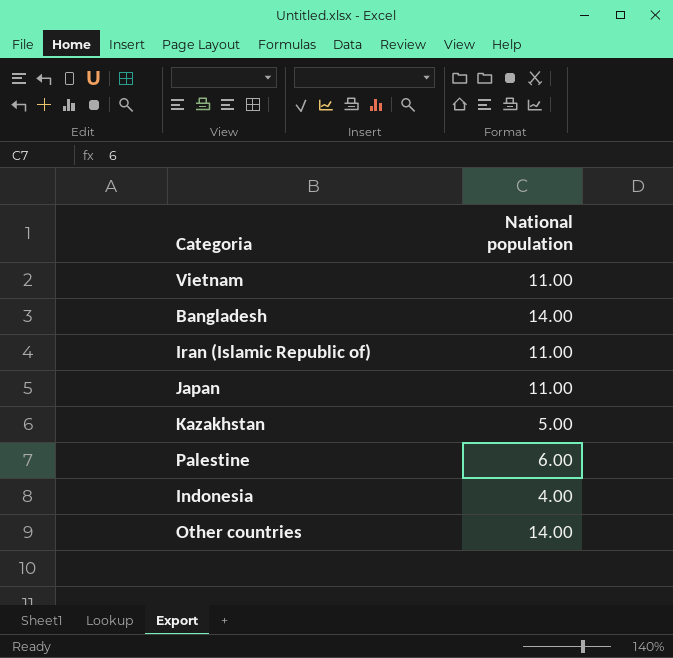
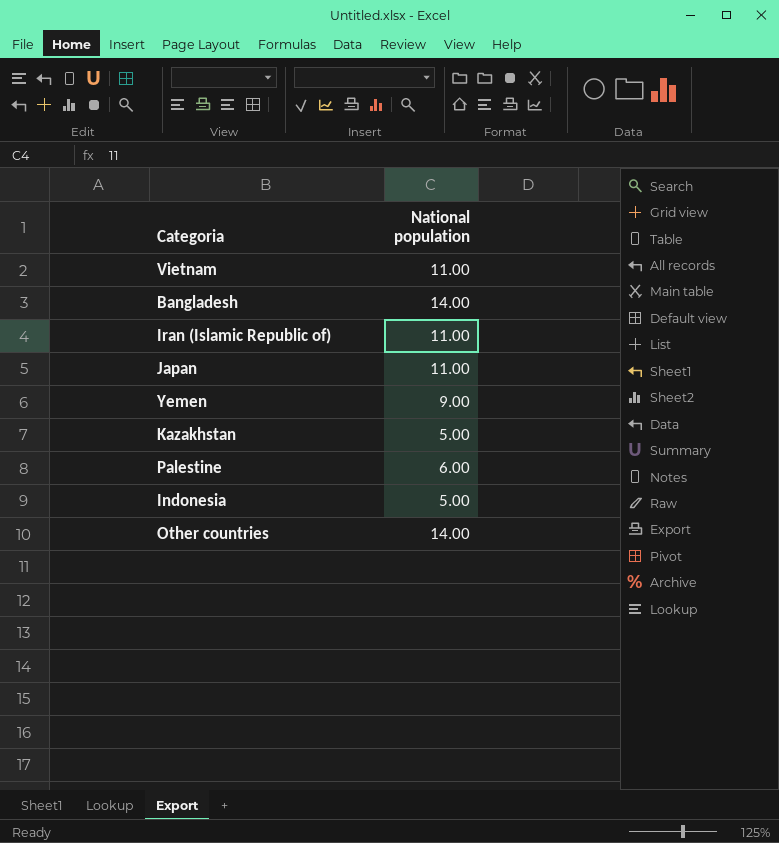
row Yemen: none -> 9.00
Indonesia | National population: 4.00 -> 5.00

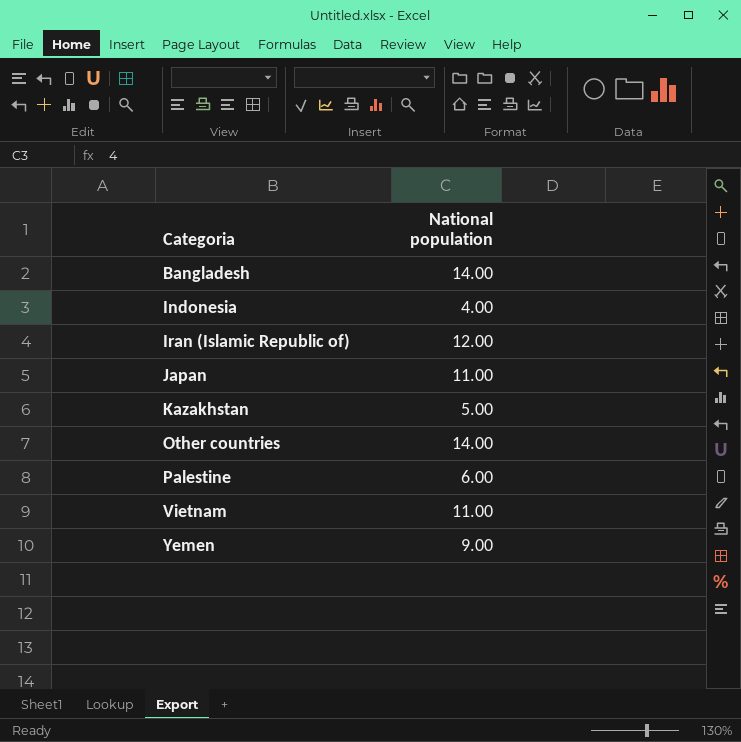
row order: none -> Categoria ascending
Indonesia | National population: 5.00 -> 4.00
Iran (Islamic Republic of) | National population: 11.00 -> 12.00

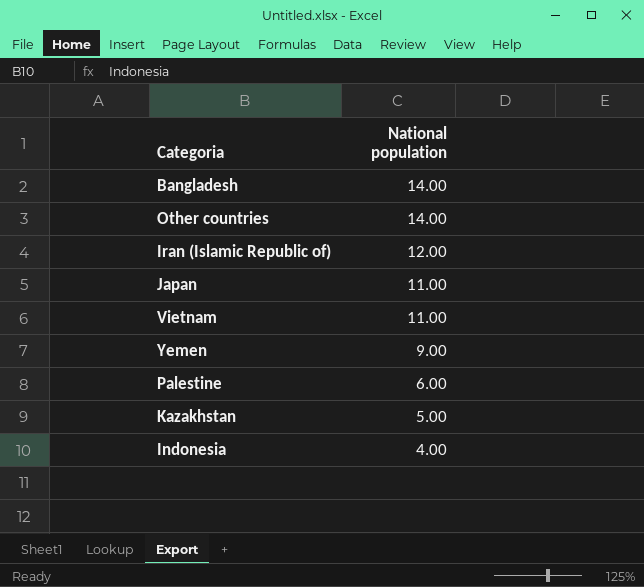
row order: Categoria ascending -> National population descending

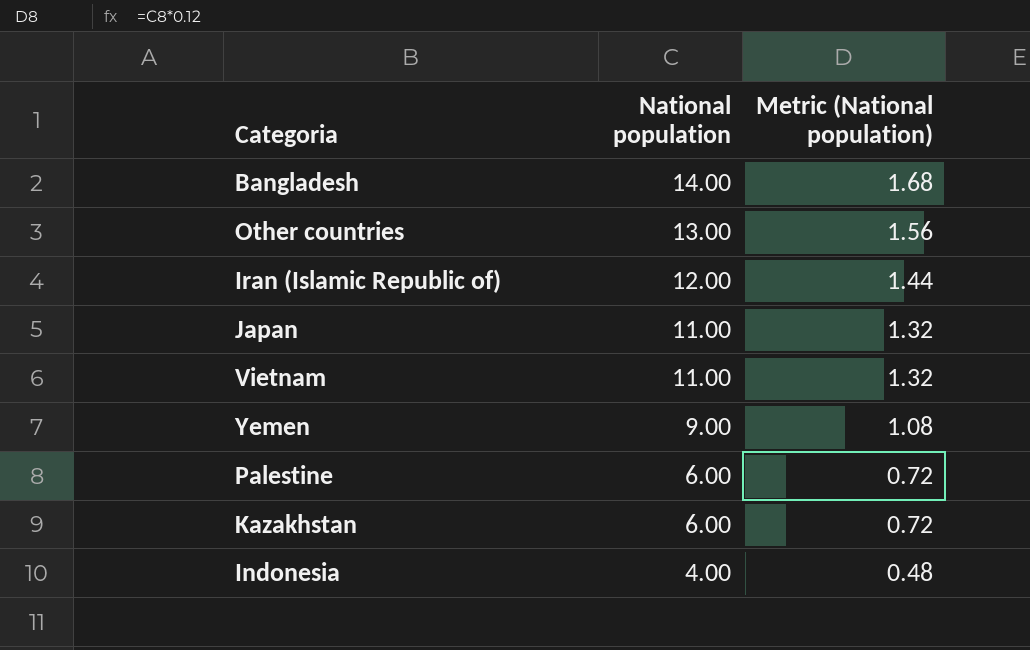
column Metric (National population) | formula: none -> [National population] * 0.12
Other countries | National population: 14.00 -> 13.00
Kazakhstan | National population: 5.00 -> 6.00

